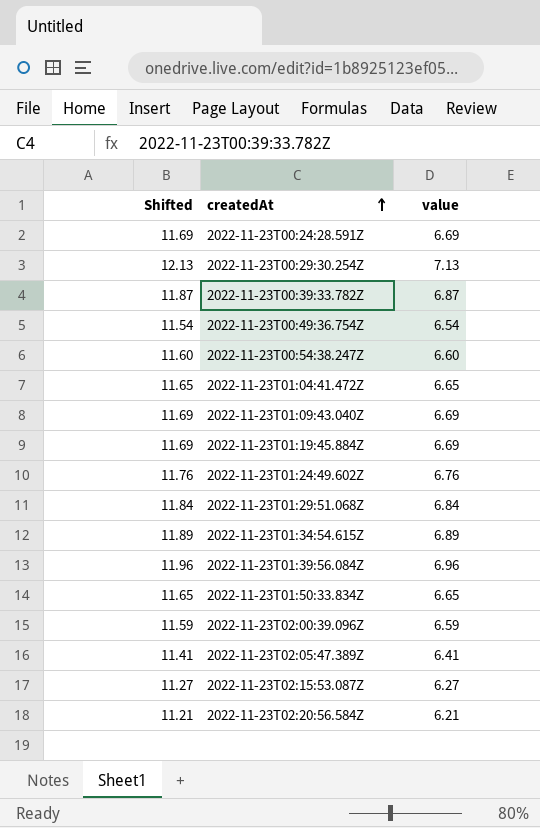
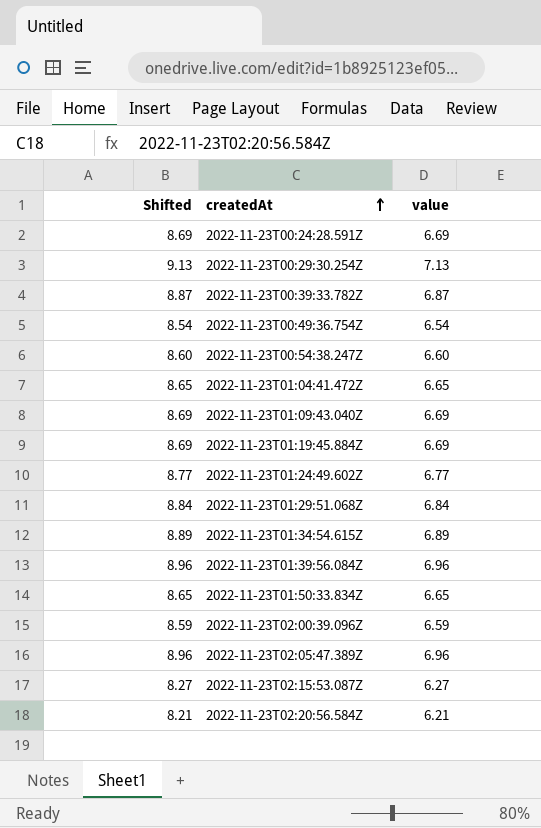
column Shifted | formula: [value] + 5 -> [value] + 2
2022-11-23T01:24:49.602Z | value: 6.76 -> 6.77
2022-11-23T02:05:47.389Z | value: 6.41 -> 6.96

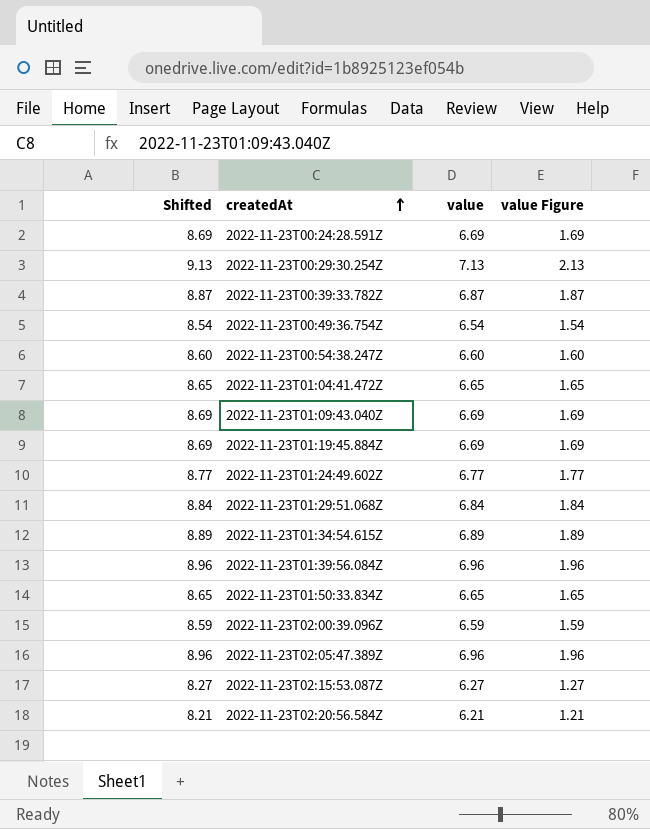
column value Figure | formula: none -> [value] - 5

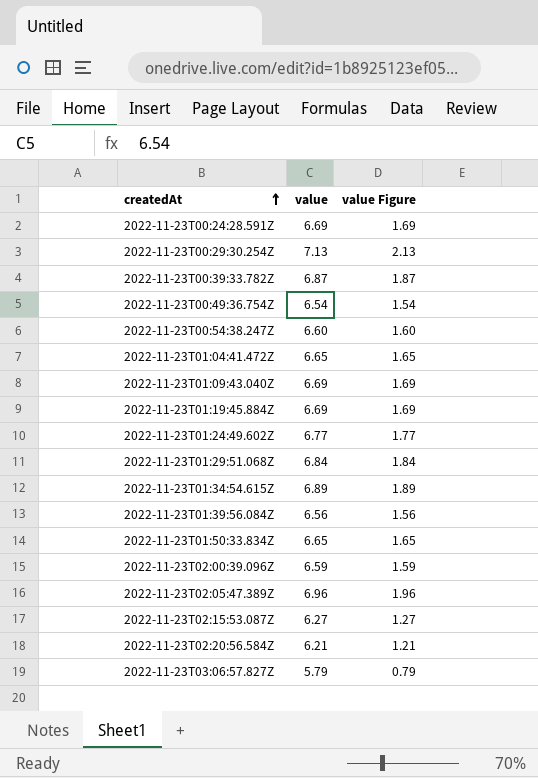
column Shifted | formula: [value] + 2 -> none
2022-11-23T01:39:56.084Z | value: 6.96 -> 6.56
2022-11-23T01:39:56.084Z | value Figure: 1.96 -> 1.56
row 2022-11-23T03:06:57.827Z: none -> 5.79 | 0.79

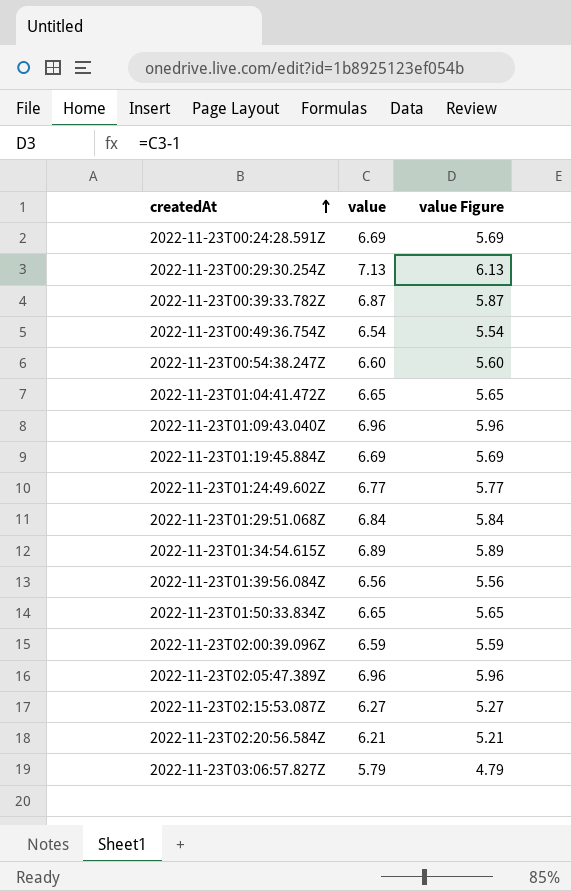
column value Figure | formula: [value] - 5 -> [value] - 1
2022-11-23T01:09:43.040Z | value: 6.69 -> 6.96

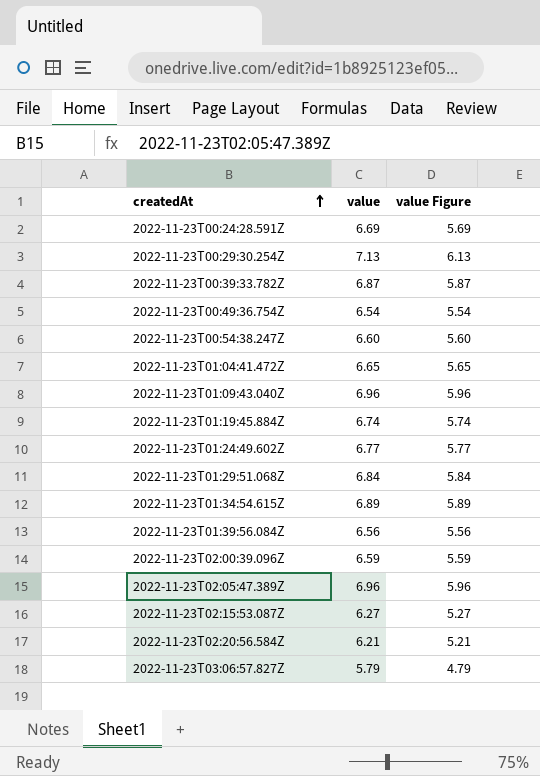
row 2022-11-23T01:50:33.834Z: 6.65 | 5.65 -> none
2022-11-23T01:19:45.884Z | value: 6.69 -> 6.74
2022-11-23T01:19:45.884Z | value Figure: 5.69 -> 5.74

